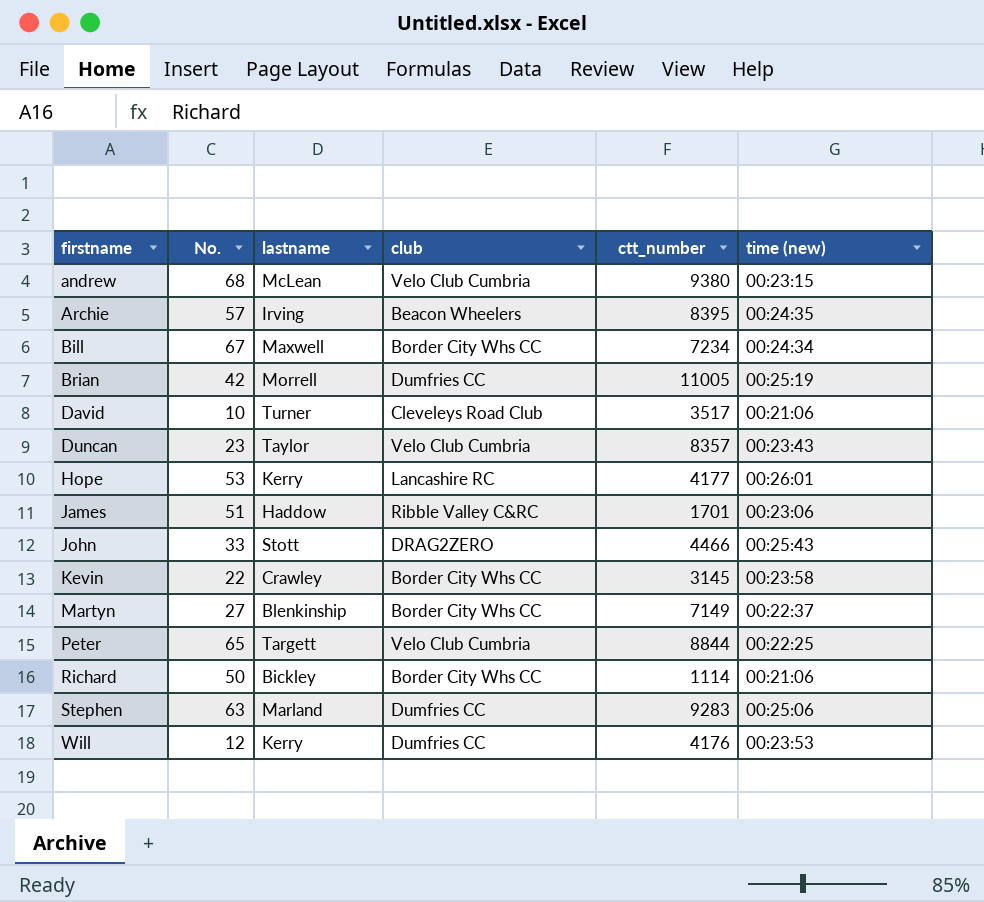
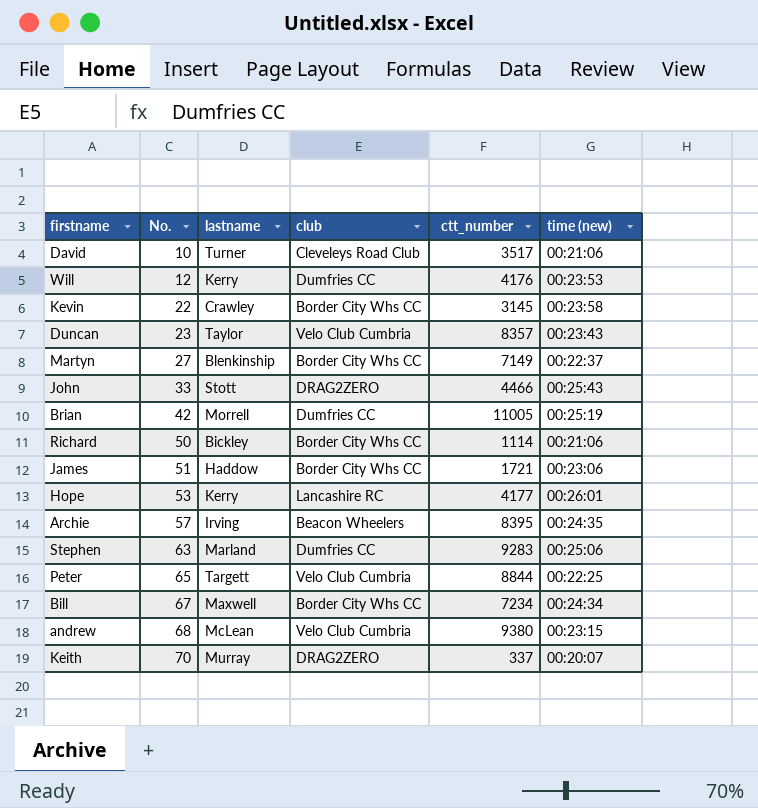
row order: firstname ascending -> No. ascending
James | club: Ribble Valley C&RC -> Border City Whs CC
James | ctt_number: 1701 -> 1721
row Keith: none -> 70 | Murray | DRAG2ZERO | 337 | 00:20:07

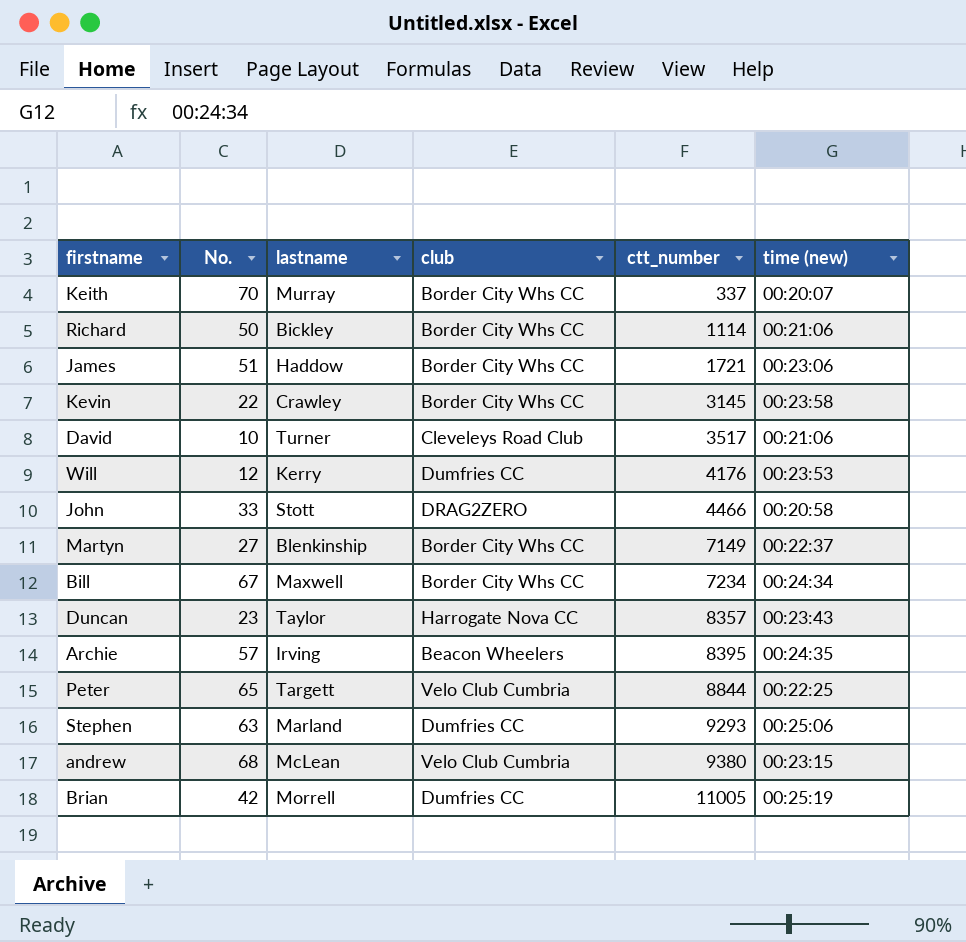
row order: No. ascending -> ctt_number ascending
row Hope: 53 | Kerry | Lancashire RC | 4177 | 00:26:01 -> none
Keith | club: DRAG2ZERO -> Border City Whs CC
John | time (new): 00:25:43 -> 00:20:58
Duncan | club: Velo Club Cumbria -> Harrogate Nova CC
Stephen | ctt_number: 9283 -> 9293

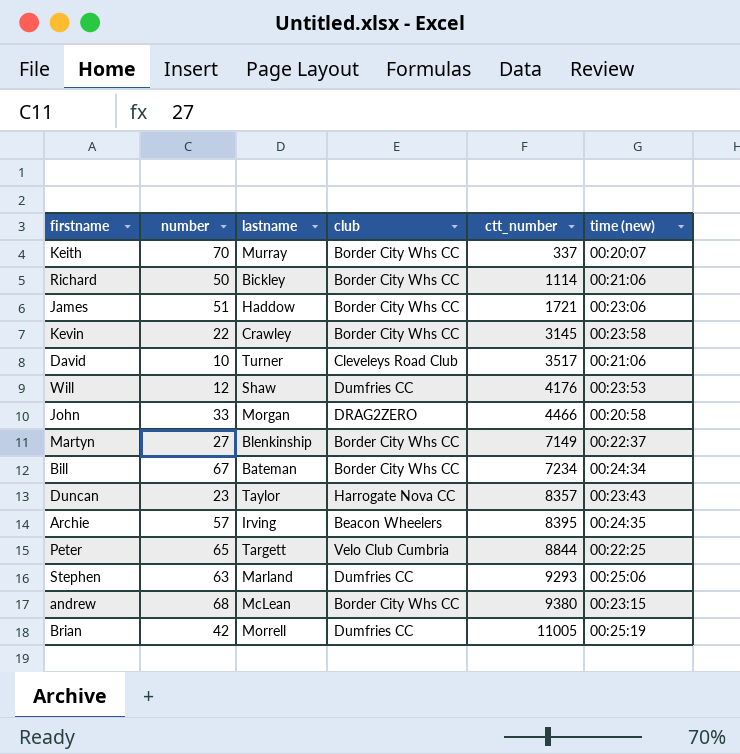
column name: No. -> number
Will | lastname: Kerry -> Shaw
John | lastname: Stott -> Morgan
Bill | lastname: Maxwell -> Bateman
andrew | club: Velo Club Cumbria -> Border City Whs CC

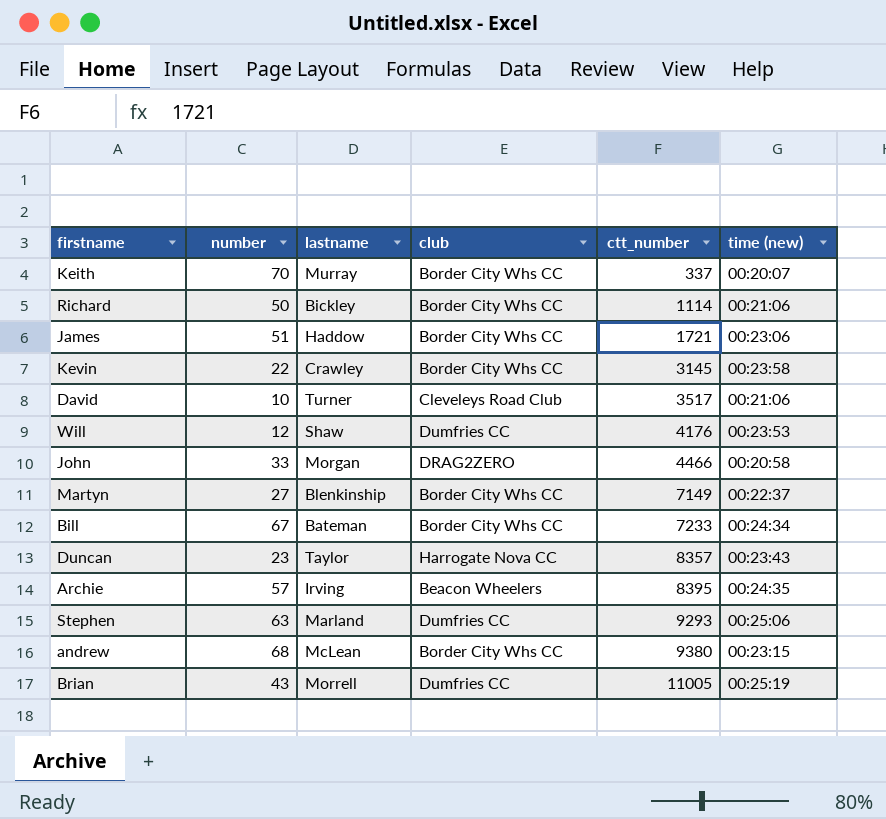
row Peter: 65 | Targett | Velo Club Cumbria | 8844 | 00:22:25 -> none
Bill | ctt_number: 7234 -> 7233
Brian | number: 42 -> 43

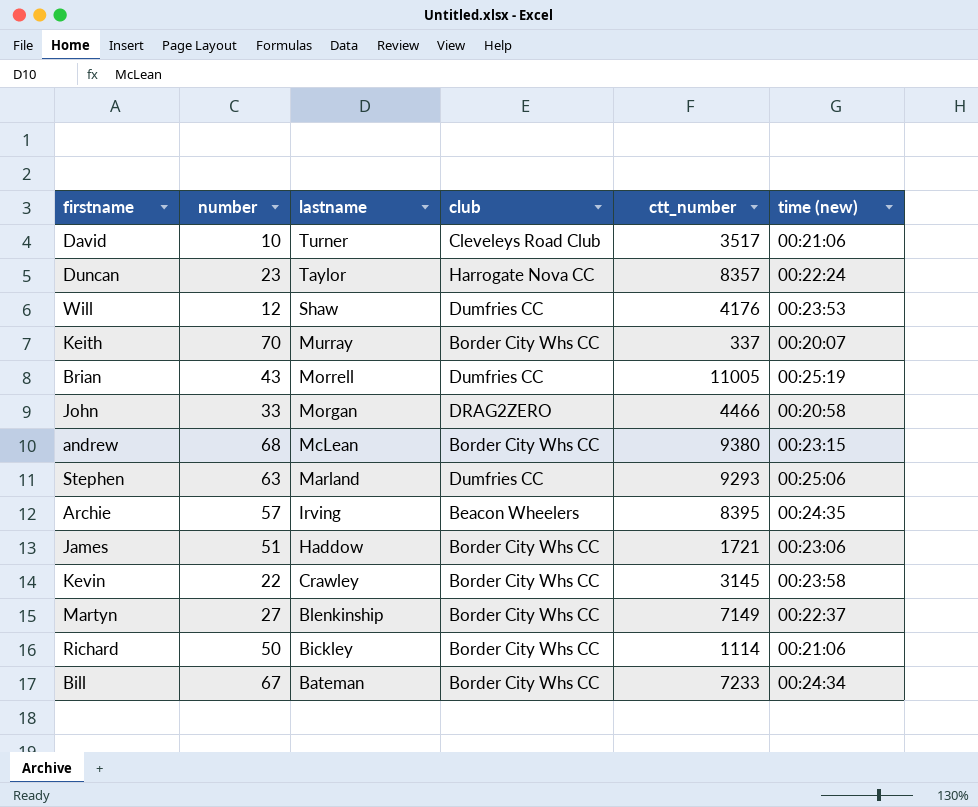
row order: ctt_number ascending -> lastname descending
Duncan | time (new): 00:23:43 -> 00:22:24

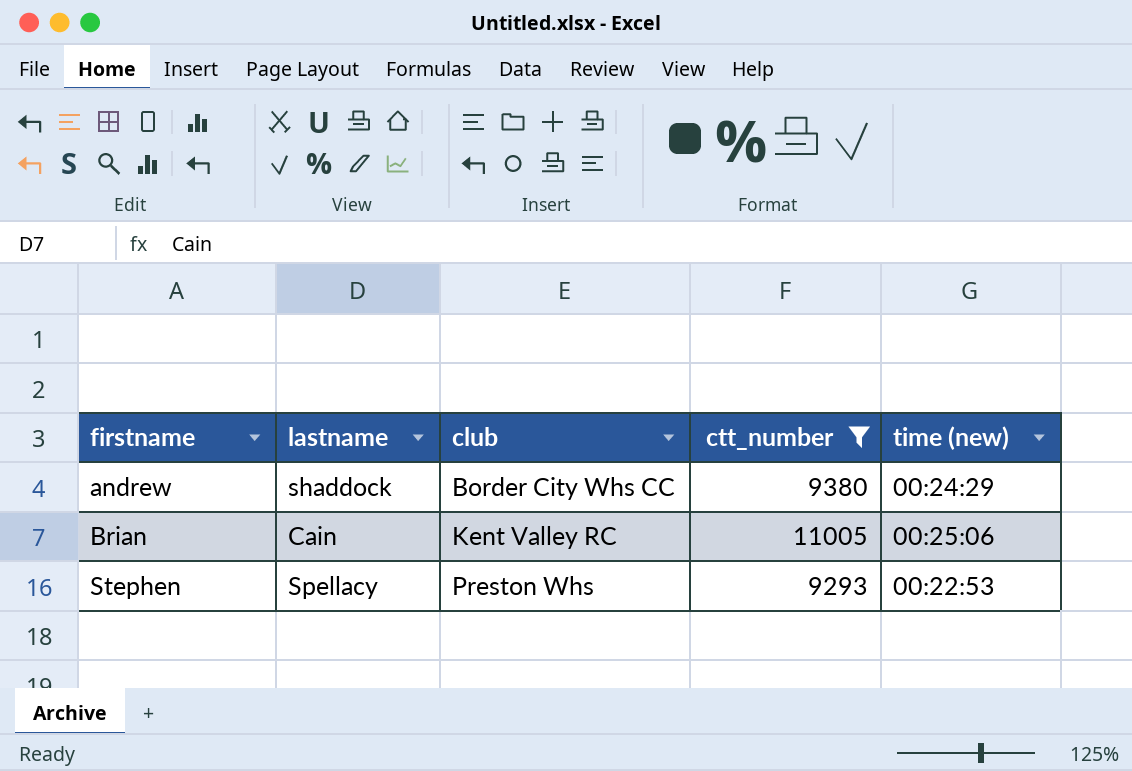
filter: none -> ctt_number >= 9293
row order: lastname descending -> firstname ascending
column number | position: 2 -> none
andrew | lastname: McLean -> shaddock
andrew | time (new): 00:23:15 -> 00:24:29
Brian | lastname: Morrell -> Cain
Brian | club: Dumfries CC -> Kent Valley RC
Brian | time (new): 00:25:19 -> 00:25:06
Stephen | lastname: Marland -> Spellacy
Stephen | club: Dumfries CC -> Preston Whs
Stephen | time (new): 00:25:06 -> 00:22:53

